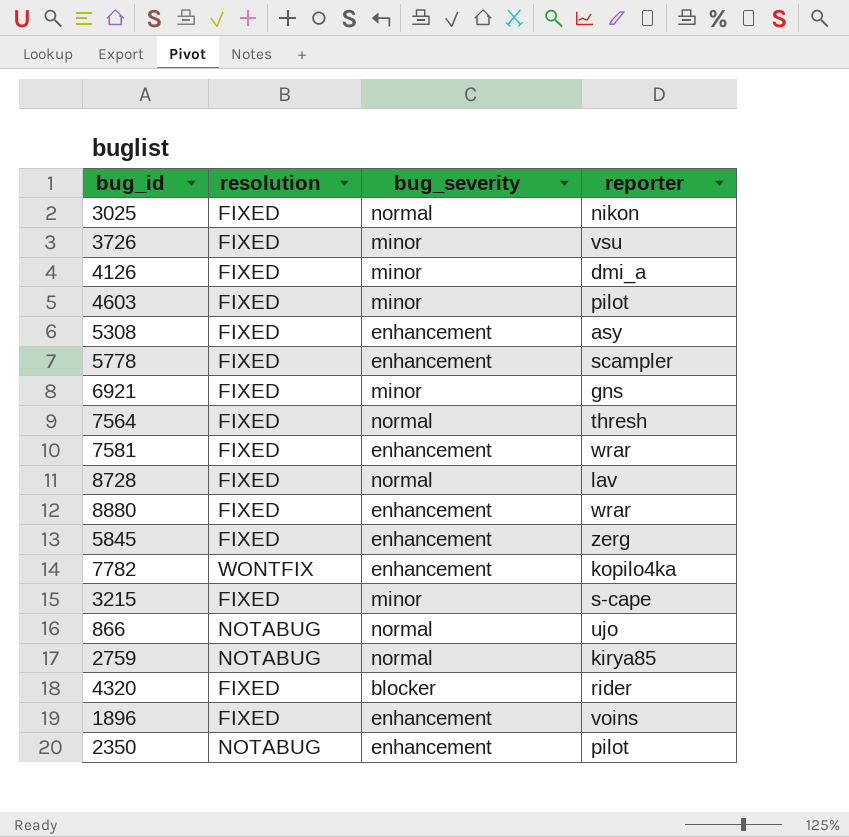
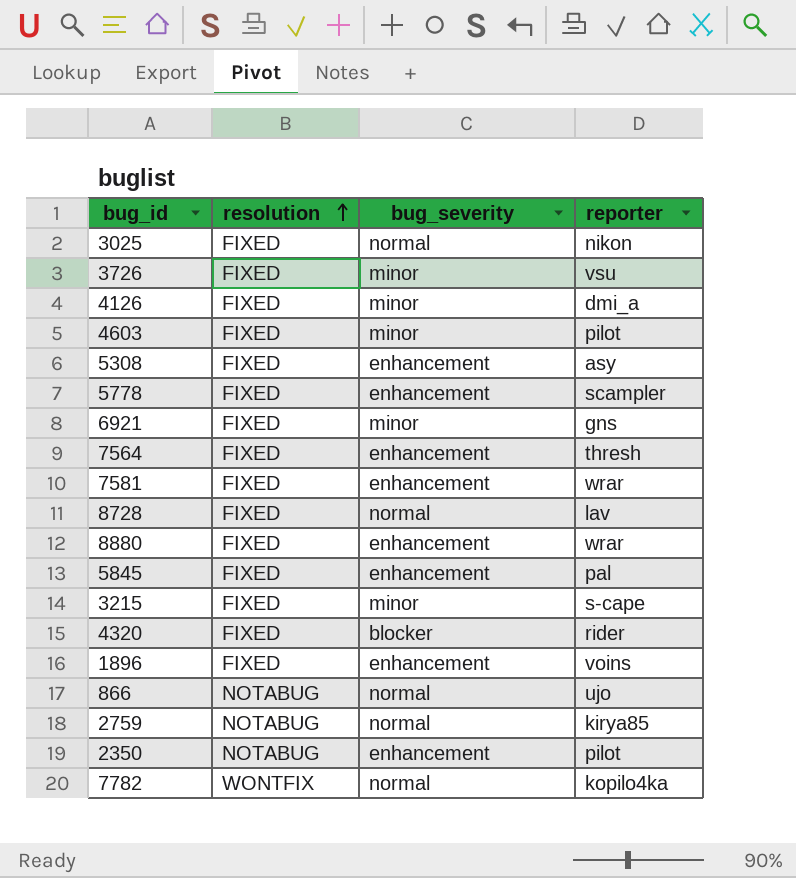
row order: none -> resolution ascending
7564 | bug_severity: normal -> enhancement
5845 | reporter: zerg -> pal
7782 | bug_severity: enhancement -> normal

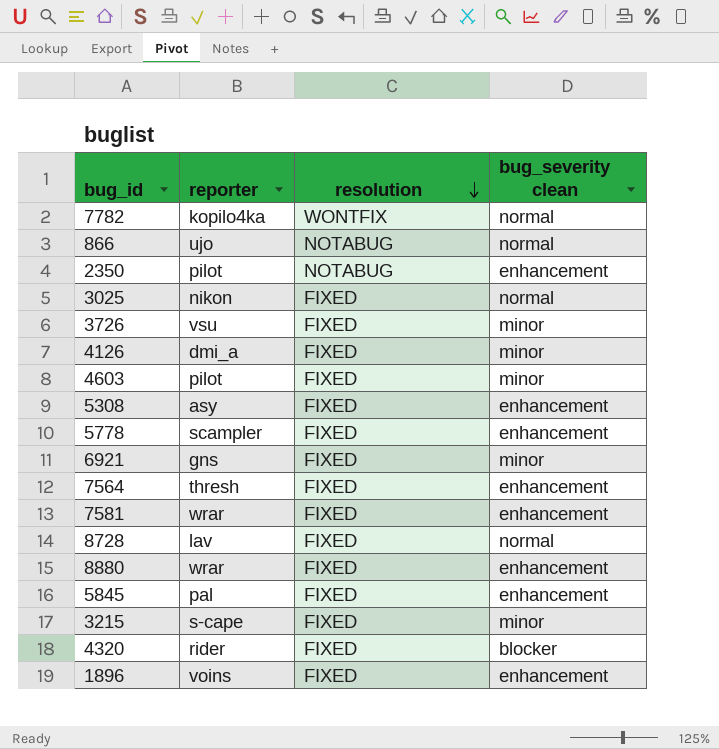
row order: resolution ascending -> resolution descending
column reporter | position: 4 -> 2
column name: bug_severity -> bug_severity clean
row 2759: NOTABUG | normal | kirya85 -> none

